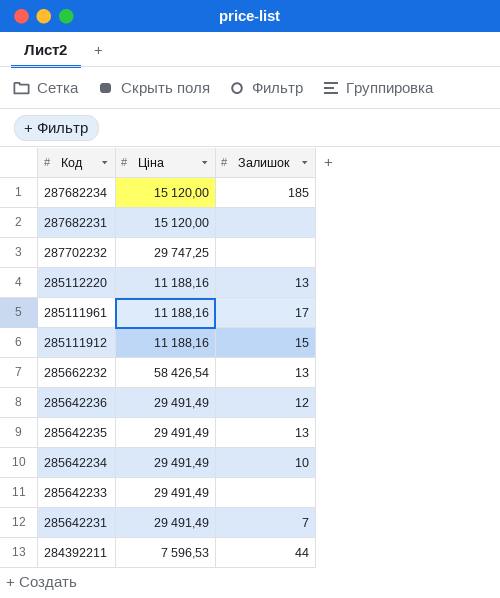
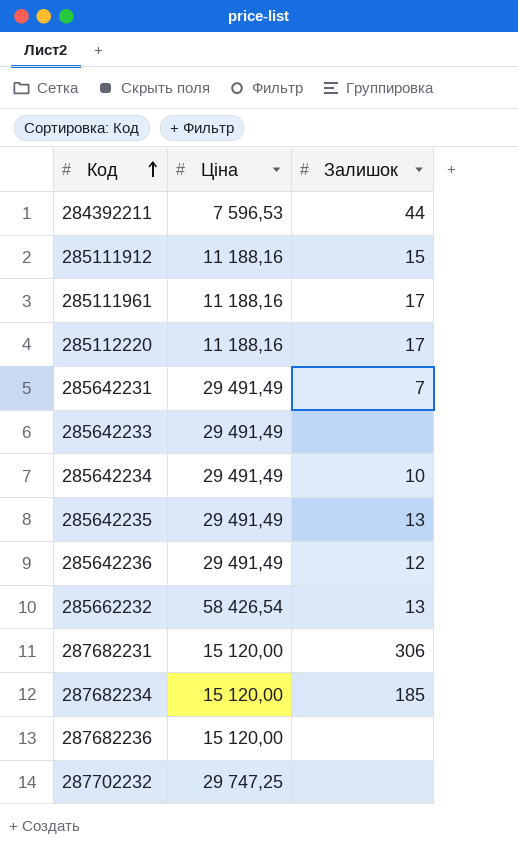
row order: none -> Код ascending
285112220 | Залишок: 13 -> 17
287682231 | Залишок: none -> 306
row 287682236: none -> 15 120,00 | none

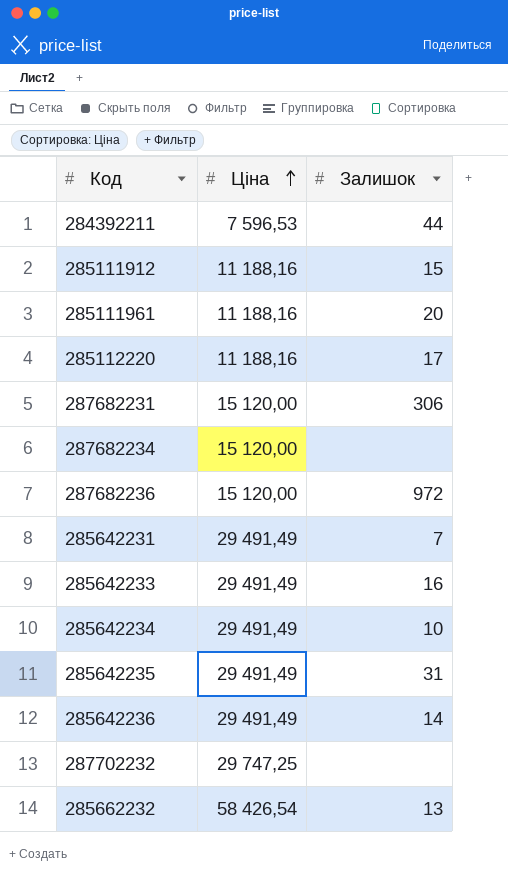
row order: Код ascending -> Ціна ascending
285111961 | Залишок: 17 -> 20
287682234 | Залишок: 185 -> none
287682236 | Залишок: none -> 972
285642233 | Залишок: none -> 16
285642235 | Залишок: 13 -> 31
285642236 | Залишок: 12 -> 14

